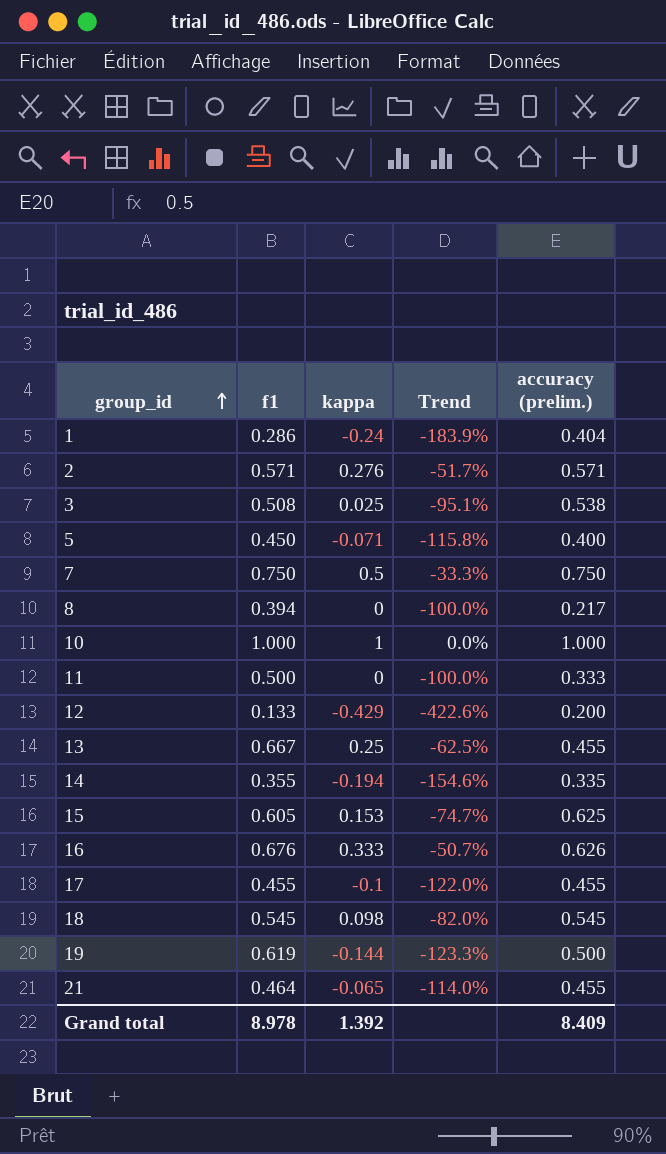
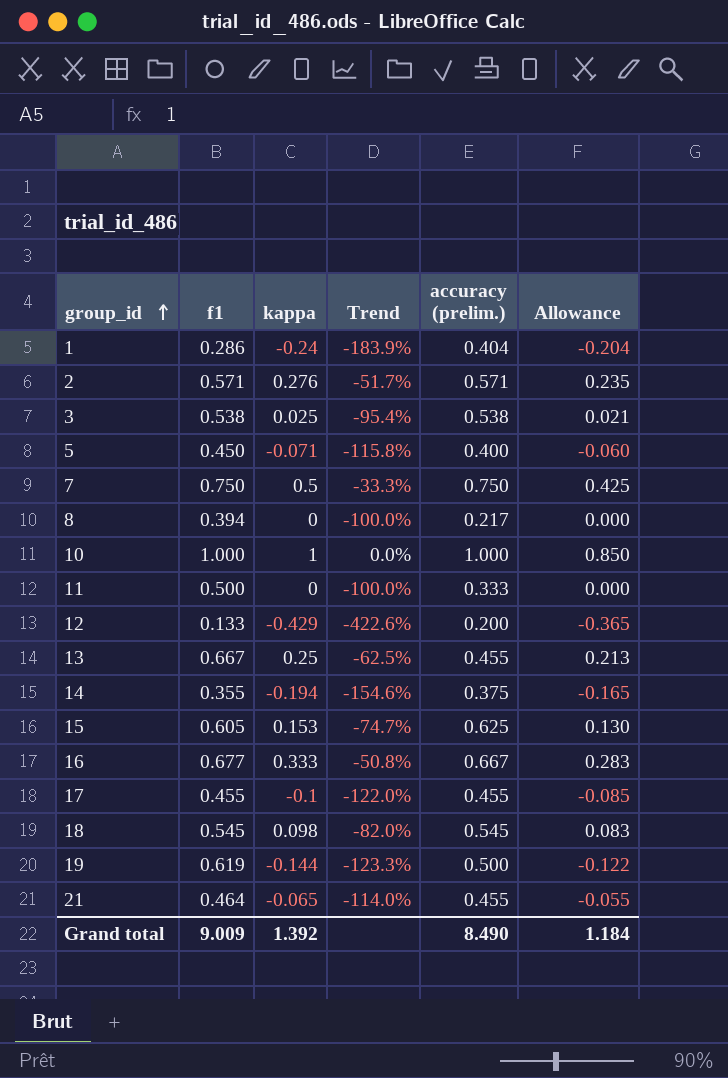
column Allowance | formula: none -> [kappa] * 0.85
3 | f1: 0.508 -> 0.538
3 | Trend: -95.1% -> -95.4%
14 | accuracy (prelim.): 0.335 -> 0.375
16 | f1: 0.676 -> 0.677
16 | Trend: -50.7% -> -50.8%
16 | accuracy (prelim.): 0.626 -> 0.667
Grand total | f1: 8.978 -> 9.009
Grand total | accuracy (prelim.): 8.409 -> 8.490

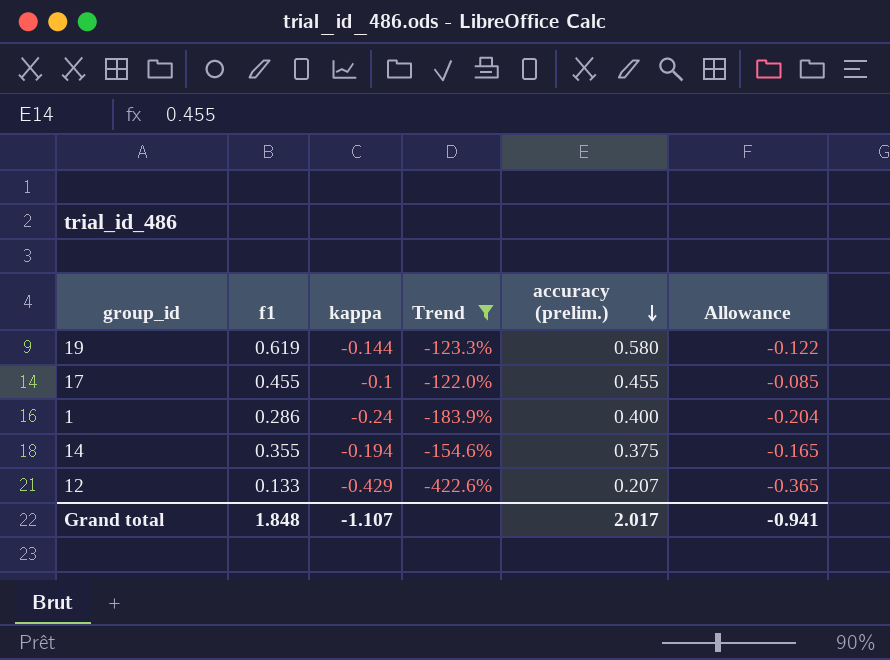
filter: none -> Trend <= -122.0%
row order: group_id ascending -> accuracy (prelim.) descending
19 | accuracy (prelim.): 0.500 -> 0.580
1 | accuracy (prelim.): 0.404 -> 0.400
12 | accuracy (prelim.): 0.200 -> 0.207
Grand total | f1: 9.009 -> 1.848
Grand total | kappa: 1.392 -> -1.107
Grand total | accuracy (prelim.): 8.490 -> 2.017
Grand total | Allowance: 1.184 -> -0.941

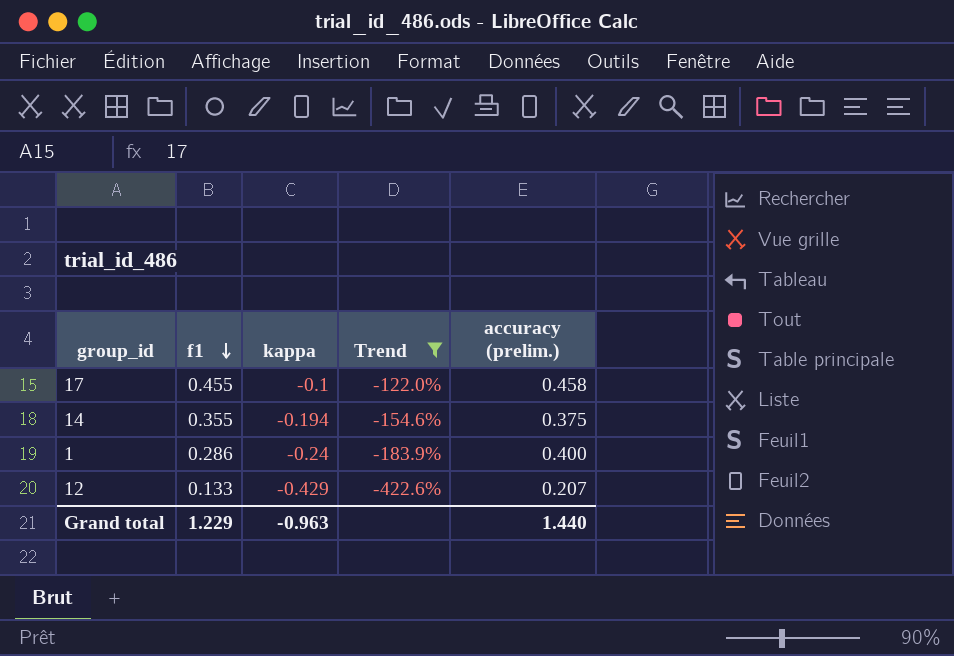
row order: accuracy (prelim.) descending -> f1 descending
column Allowance | formula: [kappa] * 0.85 -> none
row 19: 0.619 | -0.144 | -123.3% | 0.580 | -0.122 -> none
17 | accuracy (prelim.): 0.455 -> 0.458
Grand total | f1: 1.848 -> 1.229
Grand total | kappa: -1.107 -> -0.963
Grand total | accuracy (prelim.): 2.017 -> 1.440

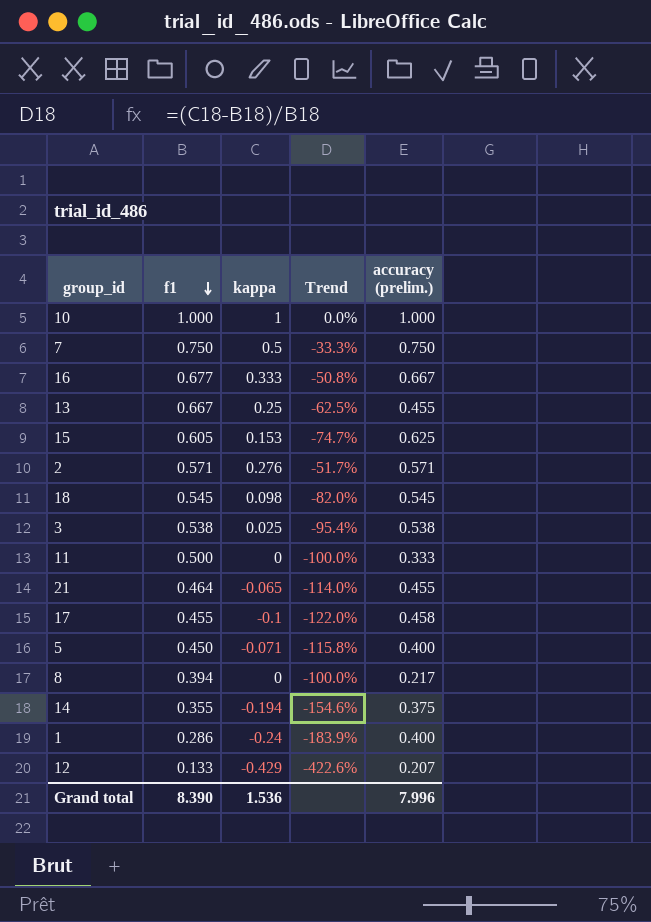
filter: Trend <= -122.0% -> none
Grand total | f1: 1.229 -> 8.390
Grand total | kappa: -0.963 -> 1.536
Grand total | accuracy (prelim.): 1.440 -> 7.996

